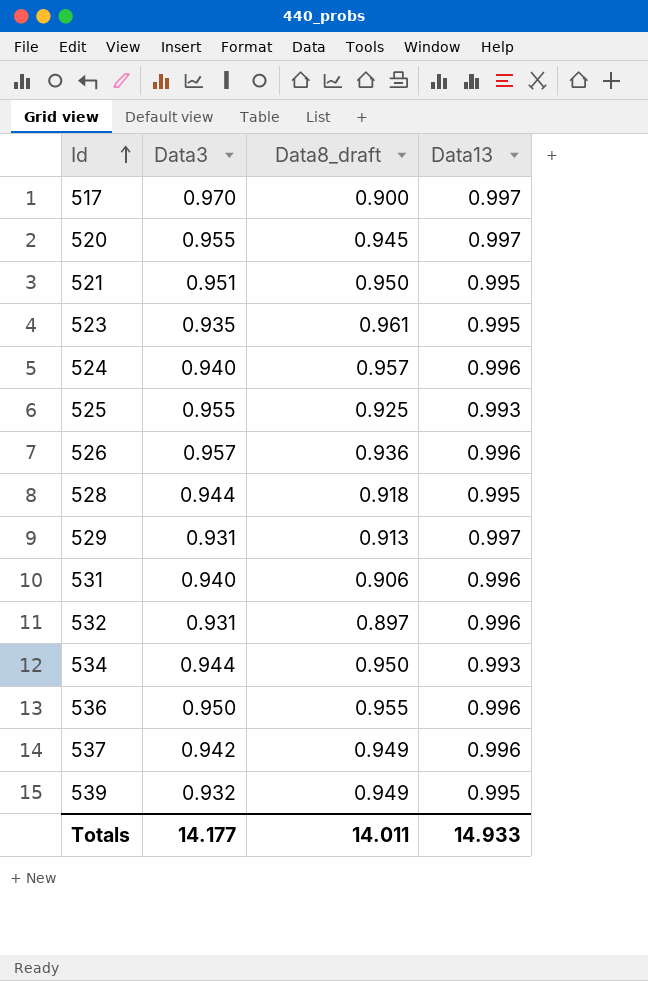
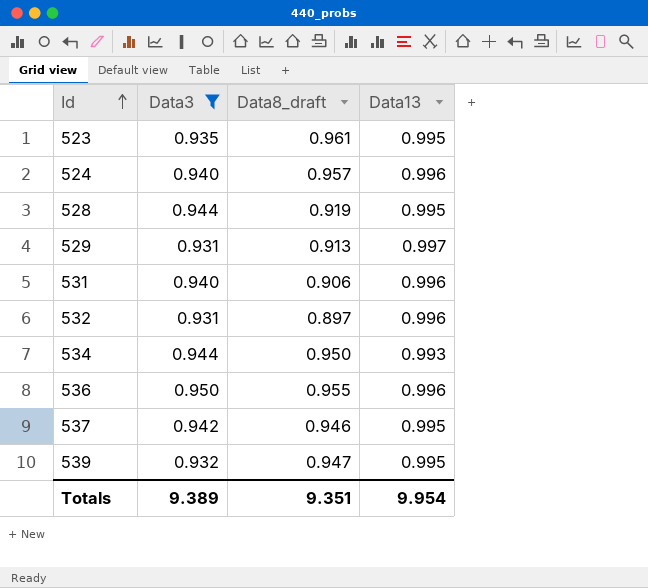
filter: none -> Data3 <= 0.950
528 | Data8_draft: 0.918 -> 0.919
537 | Data8_draft: 0.949 -> 0.946
537 | Data13: 0.996 -> 0.995
539 | Data8_draft: 0.949 -> 0.947
Totals | Data3: 14.177 -> 9.389
Totals | Data8_draft: 14.011 -> 9.351
Totals | Data13: 14.933 -> 9.954

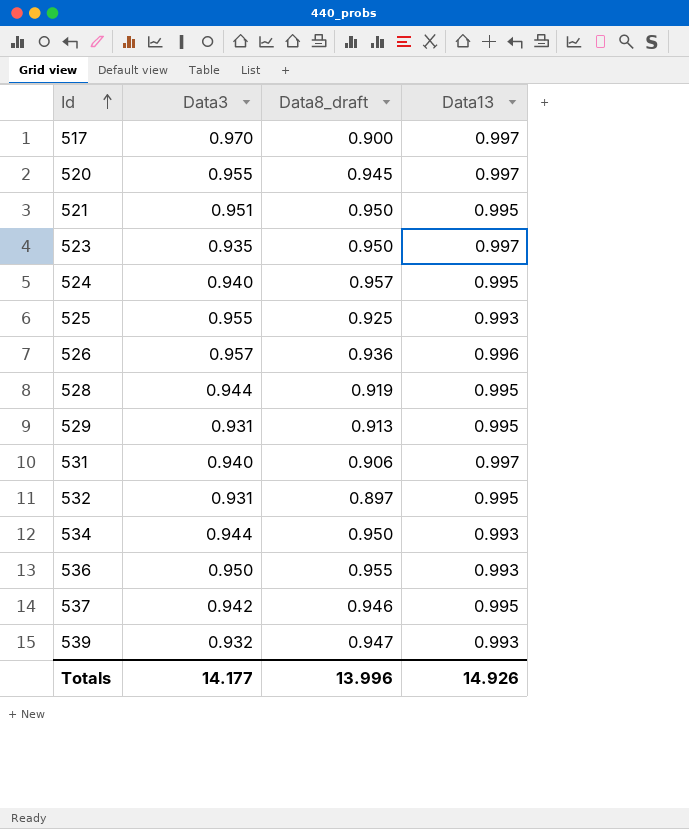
filter: Data3 <= 0.950 -> none
523 | Data8_draft: 0.961 -> 0.950
523 | Data13: 0.995 -> 0.997
524 | Data13: 0.996 -> 0.995
529 | Data13: 0.997 -> 0.995
531 | Data13: 0.996 -> 0.997
532 | Data13: 0.996 -> 0.995
536 | Data13: 0.996 -> 0.993
539 | Data13: 0.995 -> 0.993
Totals | Data3: 9.389 -> 14.177
Totals | Data8_draft: 9.351 -> 13.996
Totals | Data13: 9.954 -> 14.926

